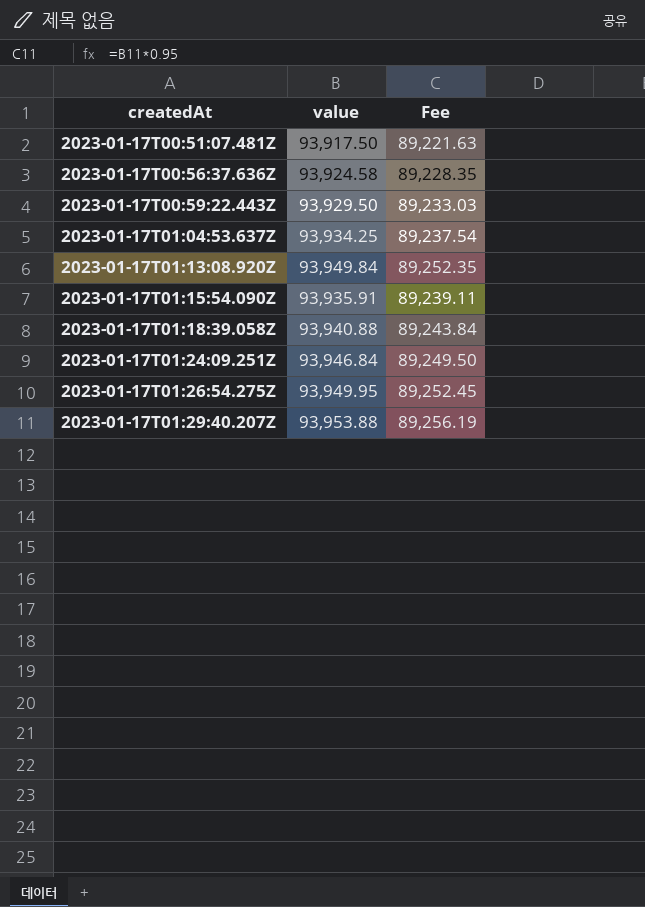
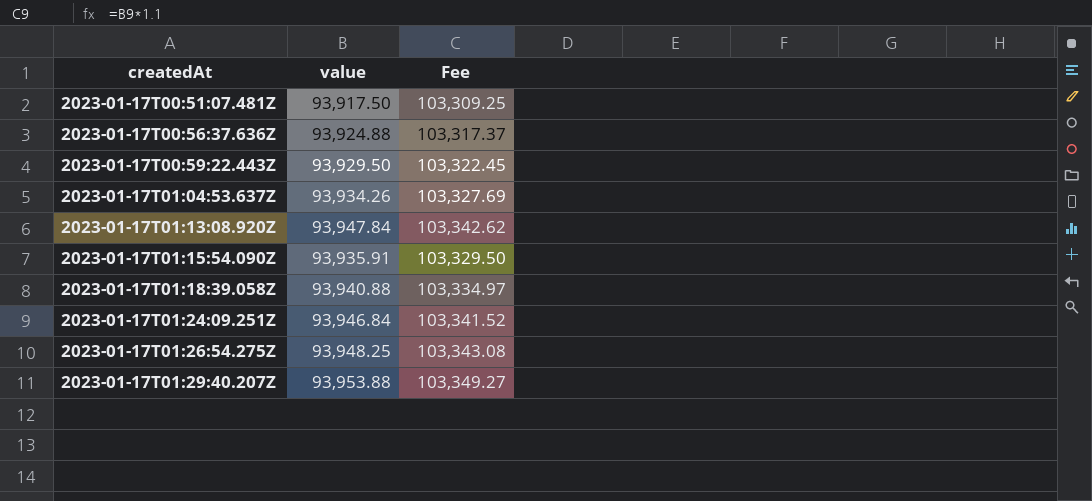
column Fee | formula: [value] * 0.95 -> [value] * 1.1
2023-01-17T00:56:37.636Z | value: 93,924.58 -> 93,924.88
2023-01-17T01:04:53.637Z | value: 93,934.25 -> 93,934.26
2023-01-17T01:13:08.920Z | value: 93,949.84 -> 93,947.84
2023-01-17T01:26:54.275Z | value: 93,949.95 -> 93,948.25

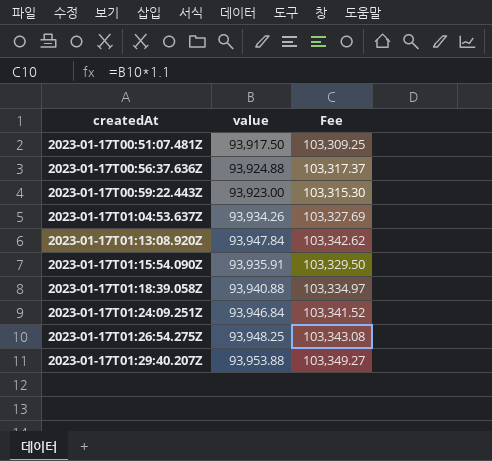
2023-01-17T00:59:22.443Z | value: 93,929.50 -> 93,923.00
2023-01-17T00:59:22.443Z | Fee: 103,322.45 -> 103,315.30

